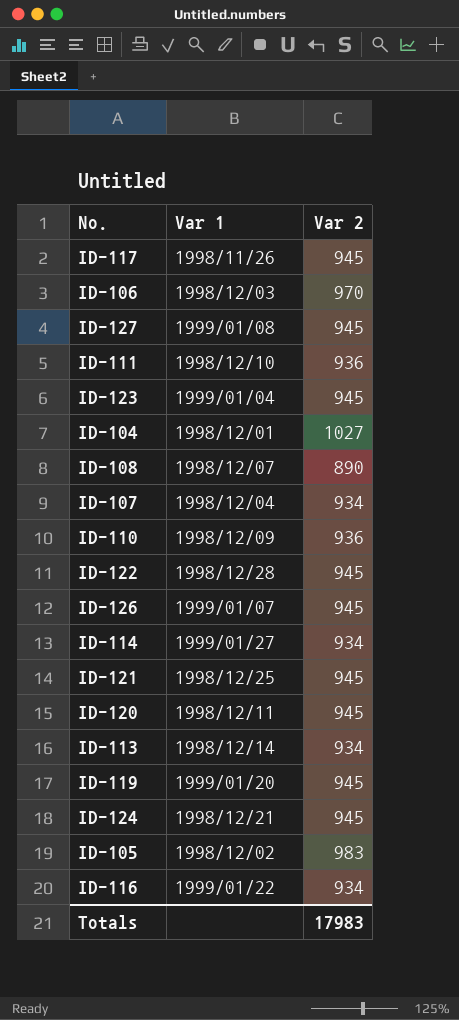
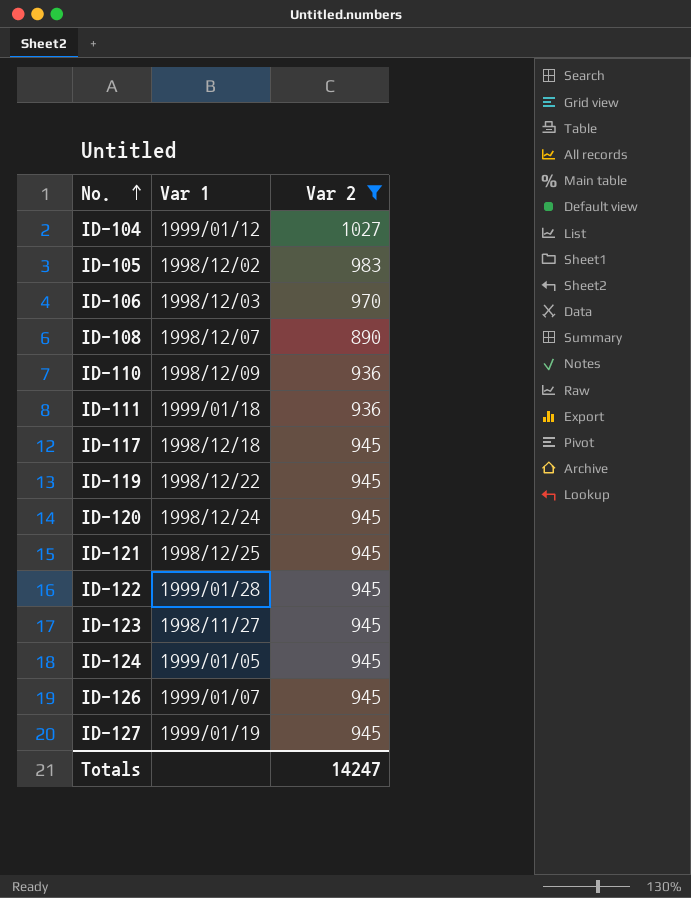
filter: none -> Var 2 != 934
row order: none -> No. ascending
ID-104 | Var 1: 1998/12/01 -> 1999/01/12
ID-111 | Var 1: 1998/12/10 -> 1999/01/18
ID-117 | Var 1: 1998/11/26 -> 1998/12/18
ID-119 | Var 1: 1999/01/20 -> 1998/12/22
ID-120 | Var 1: 1998/12/11 -> 1998/12/24
ID-122 | Var 1: 1998/12/28 -> 1999/01/28
ID-123 | Var 1: 1999/01/04 -> 1998/11/27
ID-124 | Var 1: 1998/12/21 -> 1999/01/05
ID-127 | Var 1: 1999/01/08 -> 1999/01/19
Totals | Var 2: 17983 -> 14247

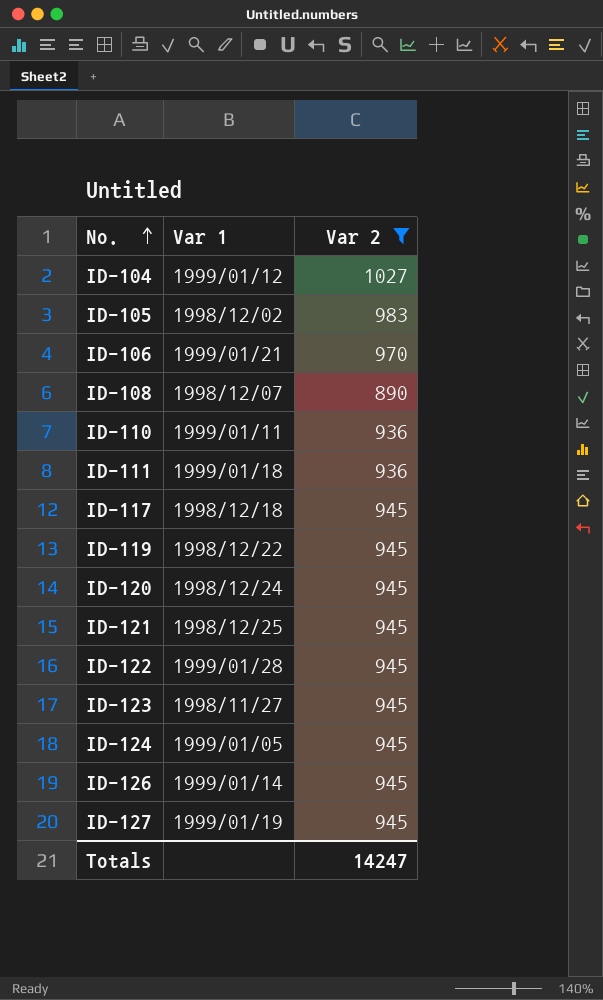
ID-106 | Var 1: 1998/12/03 -> 1999/01/21
ID-110 | Var 1: 1998/12/09 -> 1999/01/11
ID-126 | Var 1: 1999/01/07 -> 1999/01/14

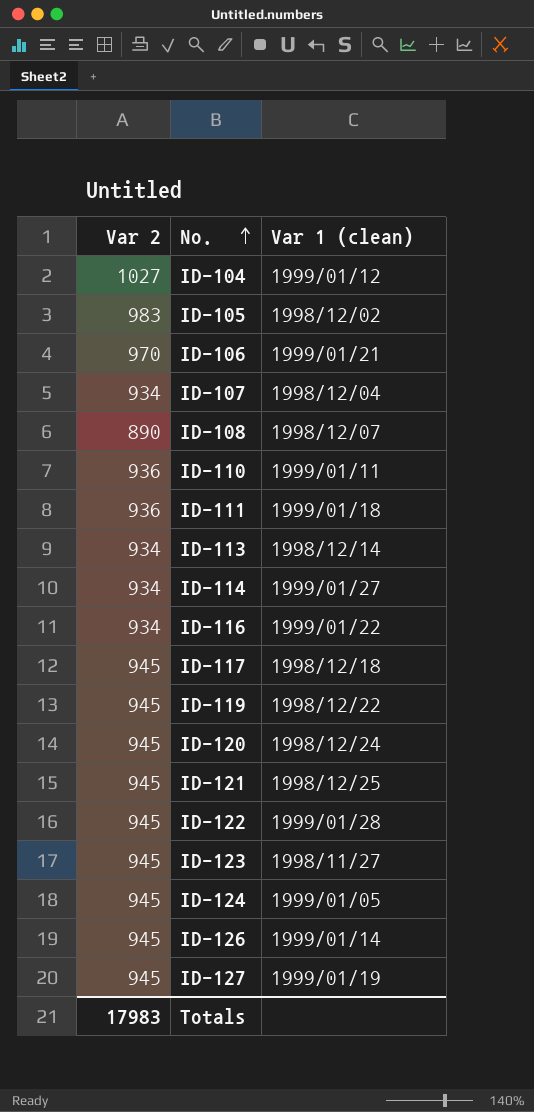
filter: Var 2 != 934 -> none
column Var 2 | position: 3 -> 1
column name: Var 1 -> Var 1 (clean)
Totals | Var 2: 14247 -> 17983

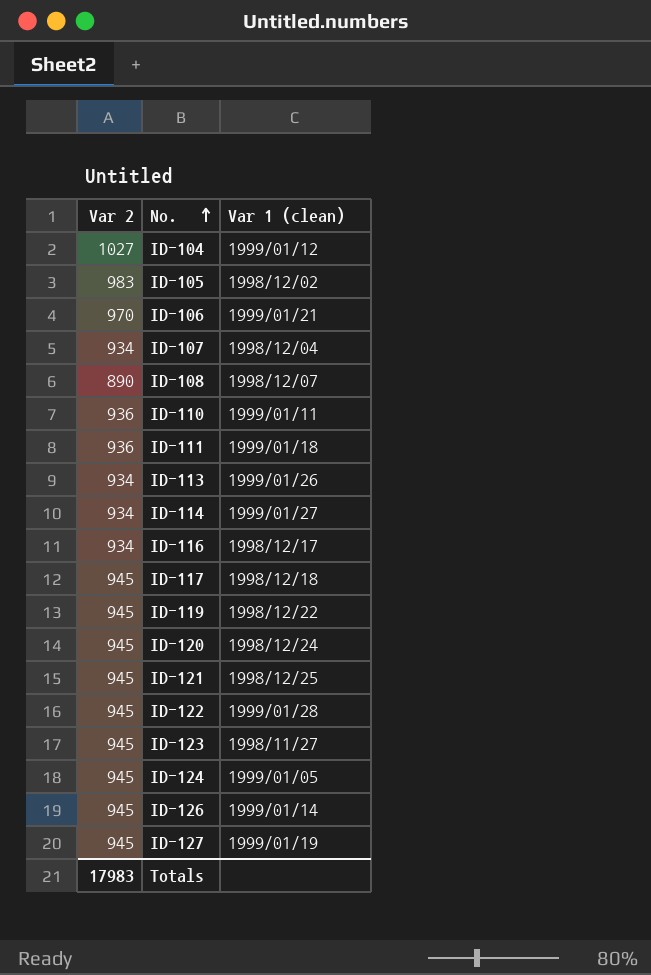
ID-113 | Var 1 (clean): 1998/12/14 -> 1999/01/26
ID-116 | Var 1 (clean): 1999/01/22 -> 1998/12/17

